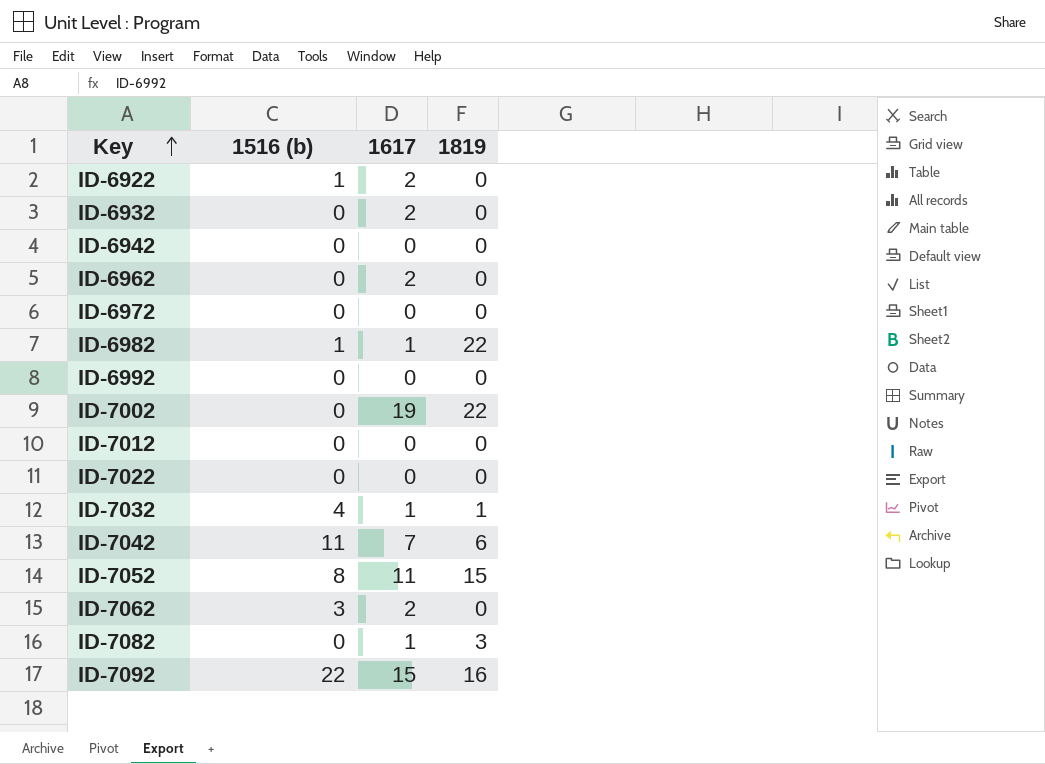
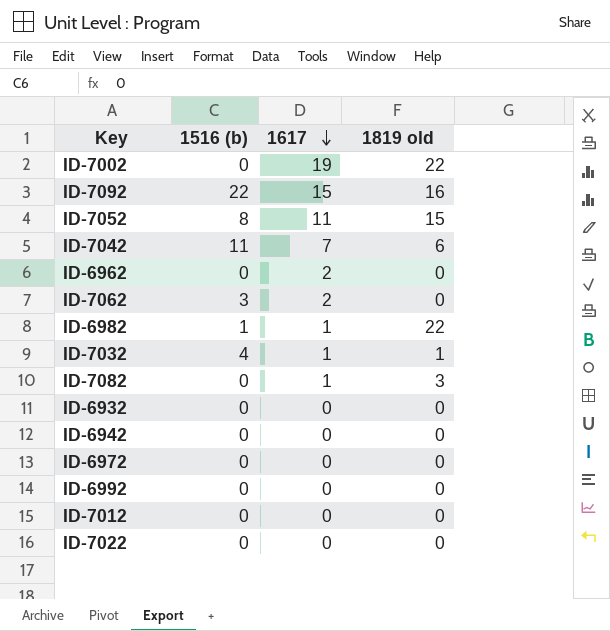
row order: Key ascending -> 1617 descending
column name: 1819 -> 1819 old
row ID-6922: 1 | 2 | 0 -> none
ID-6932 | 1617: 2 -> 0

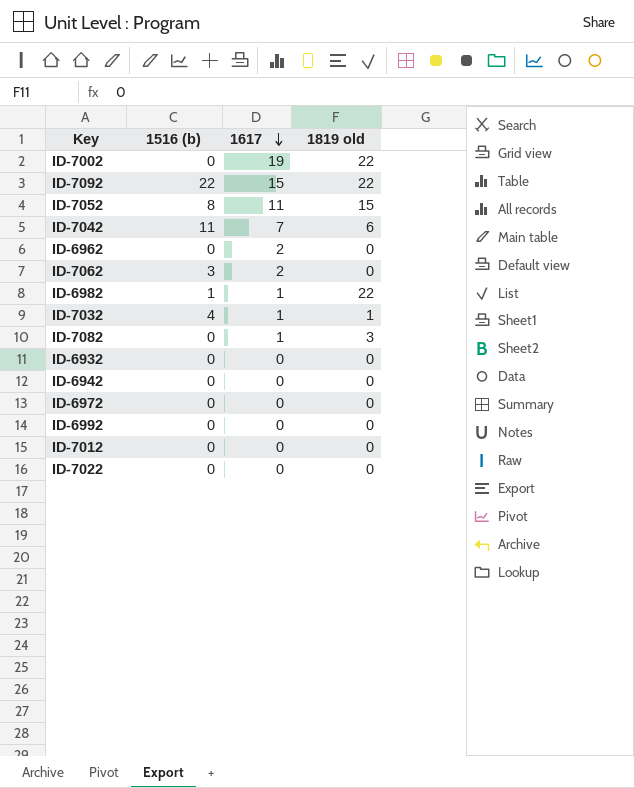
ID-7092 | 1819 old: 16 -> 22

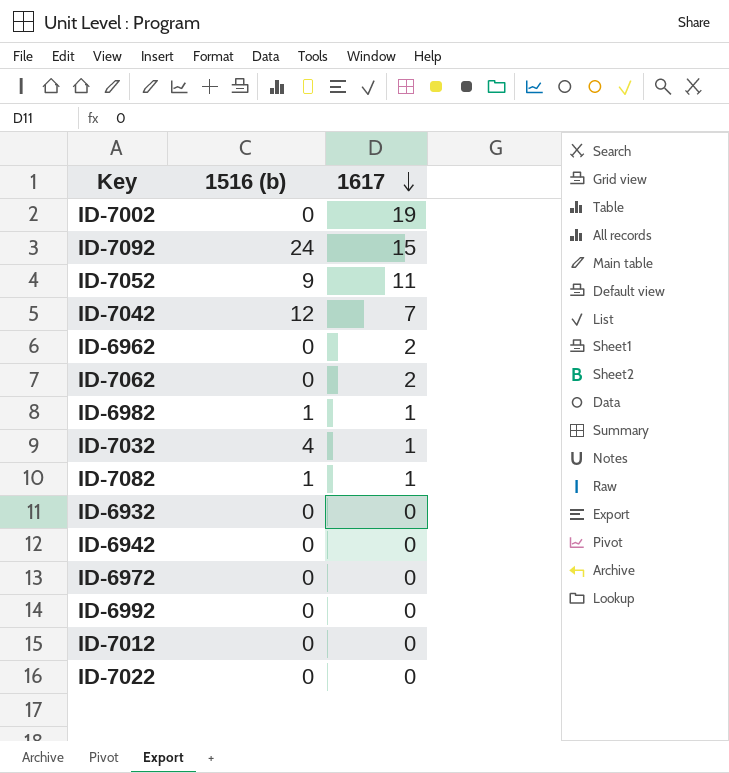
column 1819 old | position: 4 -> none
ID-7092 | 1516 (b): 22 -> 24
ID-7052 | 1516 (b): 8 -> 9
ID-7042 | 1516 (b): 11 -> 12
ID-7062 | 1516 (b): 3 -> 0
ID-7082 | 1516 (b): 0 -> 1

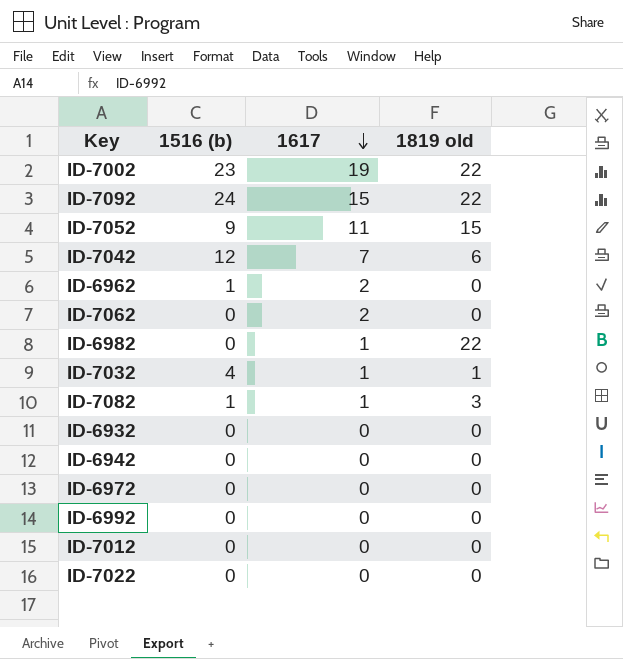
column 1819 old | position: none -> 4
ID-7002 | 1516 (b): 0 -> 23
ID-6962 | 1516 (b): 0 -> 1
ID-6982 | 1516 (b): 1 -> 0

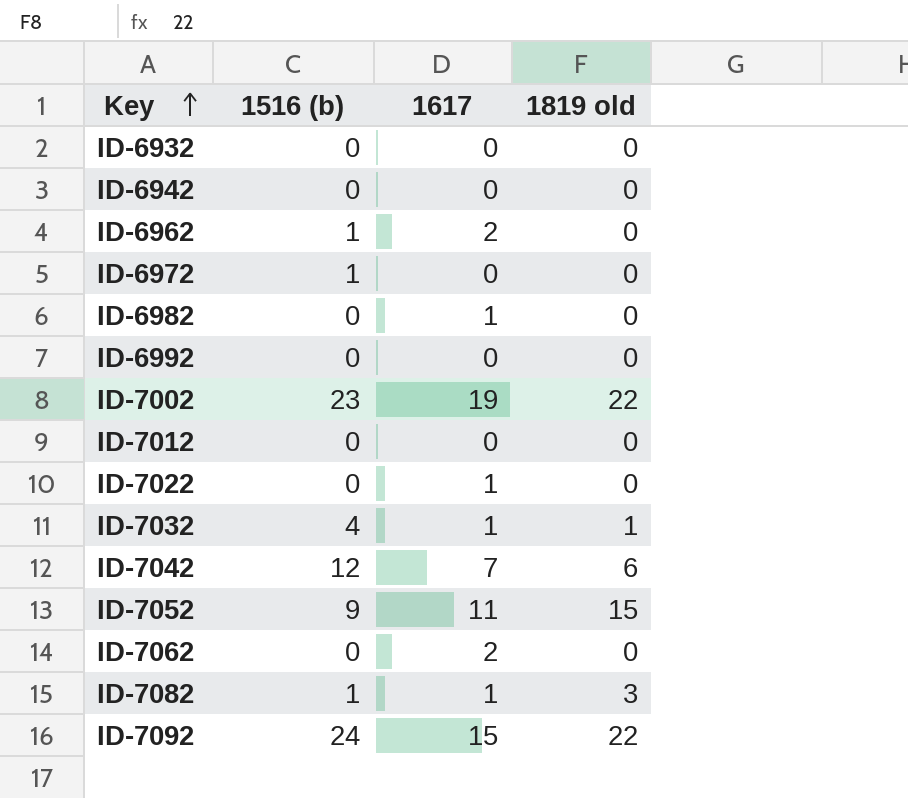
row order: 1617 descending -> Key ascending
ID-6972 | 1516 (b): 0 -> 1
ID-6982 | 1819 old: 22 -> 0
ID-7022 | 1617: 0 -> 1

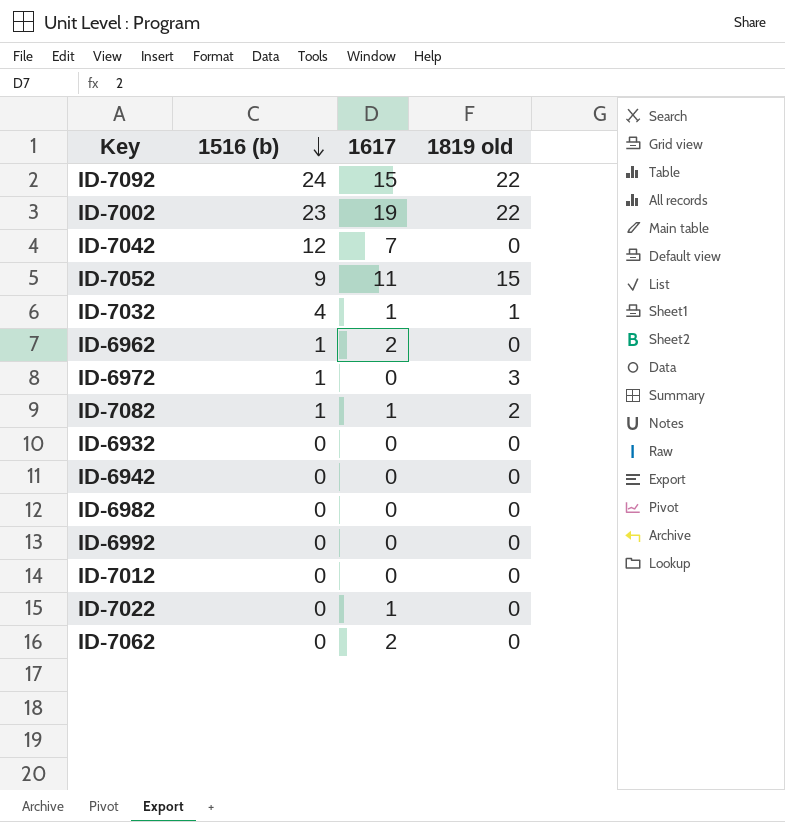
row order: Key ascending -> 1516 (b) descending
ID-7042 | 1819 old: 6 -> 0
ID-6972 | 1819 old: 0 -> 3
ID-7082 | 1819 old: 3 -> 2
ID-6982 | 1617: 1 -> 0

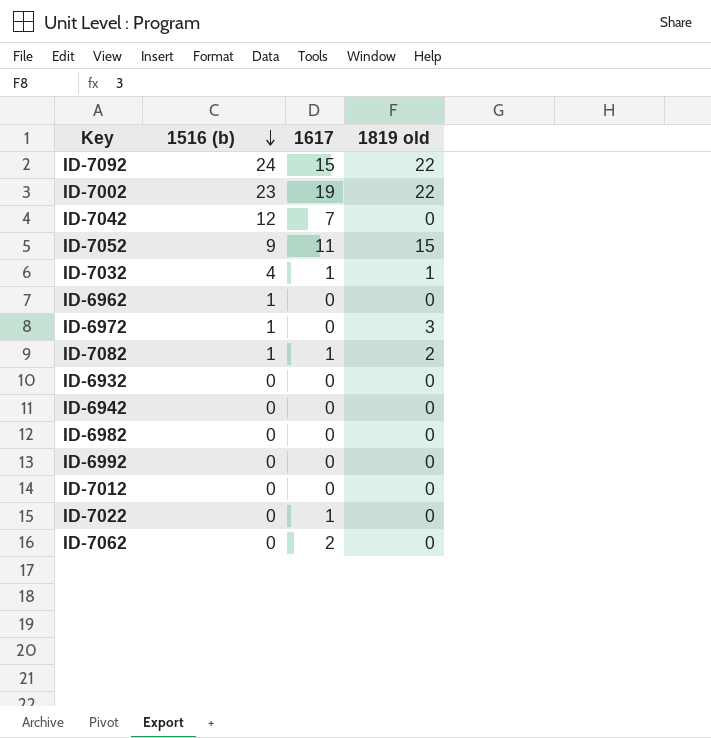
ID-6962 | 1617: 2 -> 0

